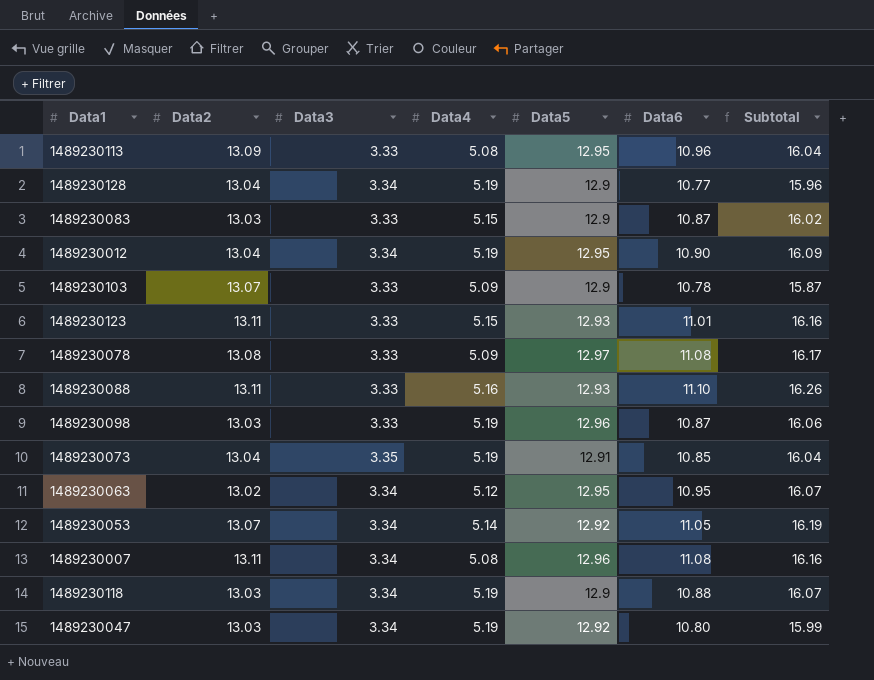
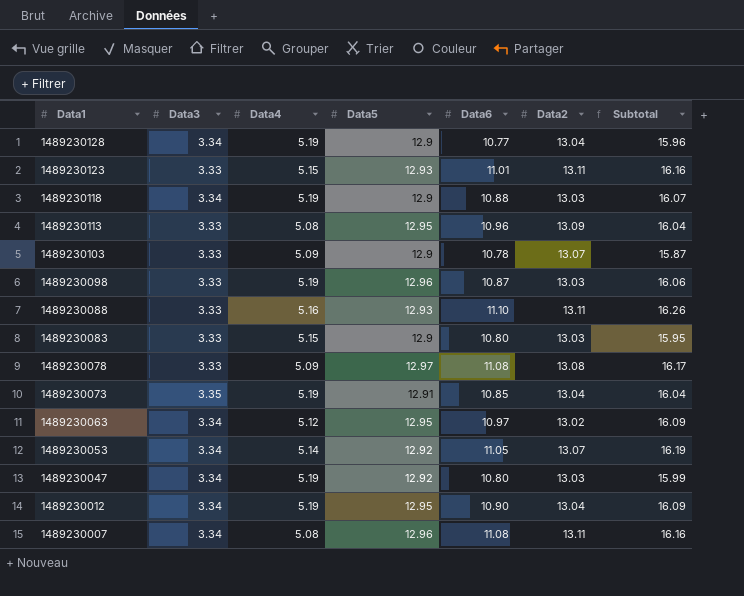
row order: none -> Data1 descending
column Data2 | position: 2 -> 6
1489230083 | Data6: 10.87 -> 10.80
1489230083 | Subtotal: 16.02 -> 15.95
1489230063 | Data6: 10.95 -> 10.97
1489230063 | Subtotal: 16.07 -> 16.09

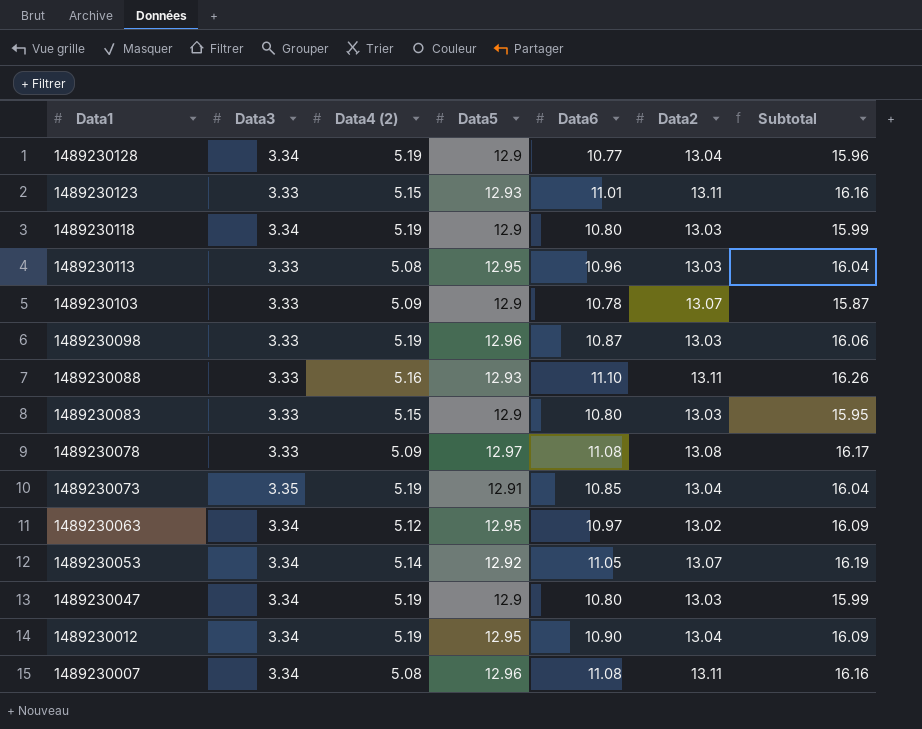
column name: Data4 -> Data4 (2)
1489230118 | Data6: 10.88 -> 10.80
1489230118 | Subtotal: 16.07 -> 15.99
1489230113 | Data2: 13.09 -> 13.03
1489230047 | Data5: 12.92 -> 12.9

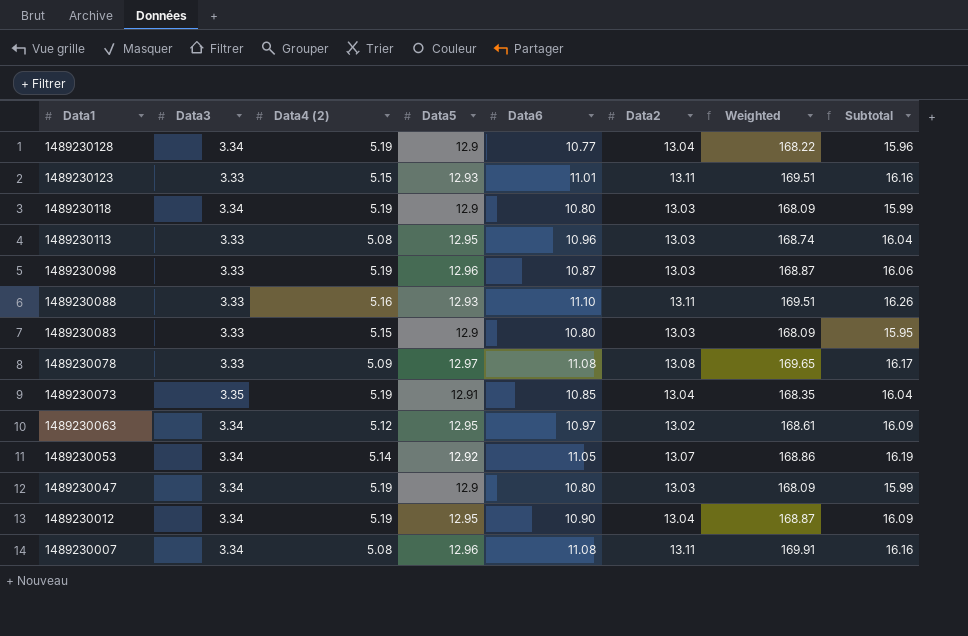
column Weighted | formula: none -> [Data5] * [Data2]
row 1489230103: 3.33 | 5.09 | 12.9 | 10.78 | 13.07 | 15.87 -> none

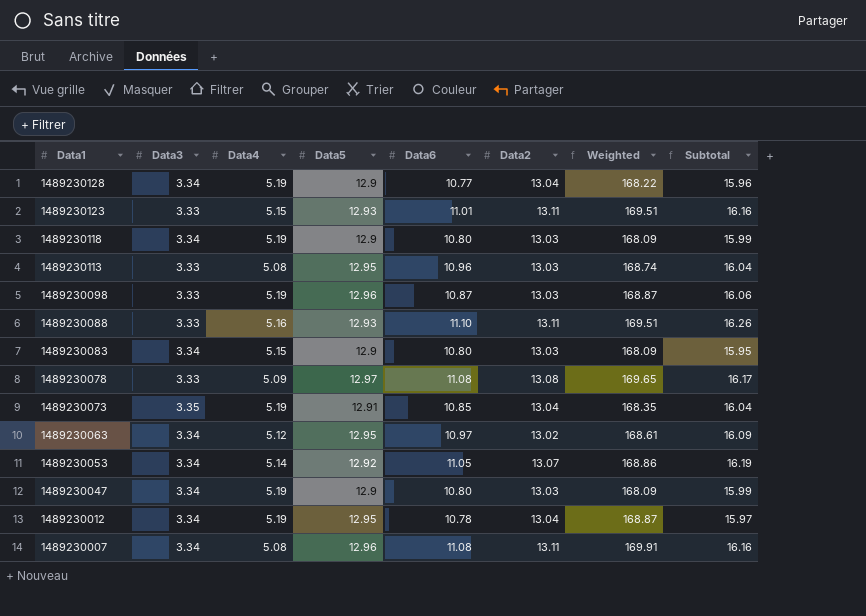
column name: Data4 (2) -> Data4
1489230083 | Data3: 3.33 -> 3.34
1489230012 | Data6: 10.90 -> 10.78
1489230012 | Subtotal: 16.09 -> 15.97

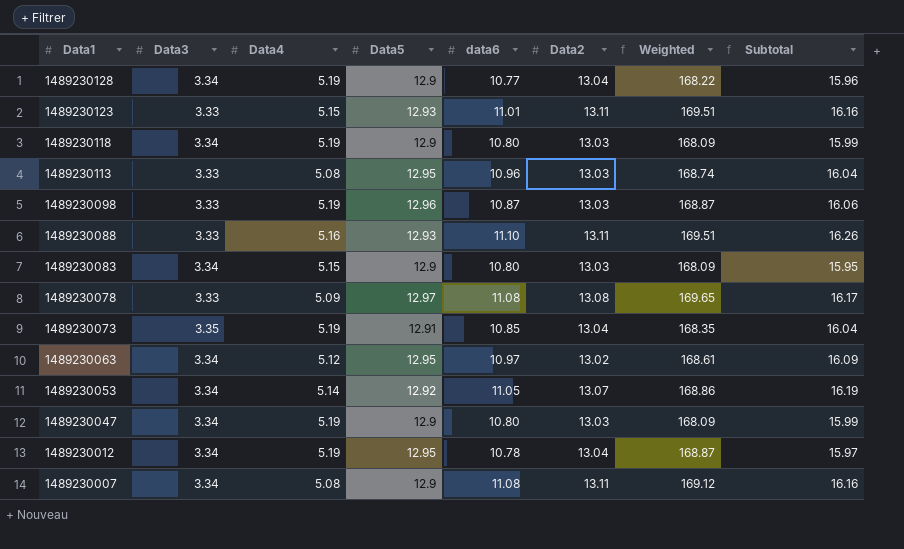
column name: Data6 -> data6
1489230007 | Data5: 12.96 -> 12.9
1489230007 | Weighted: 169.91 -> 169.12

